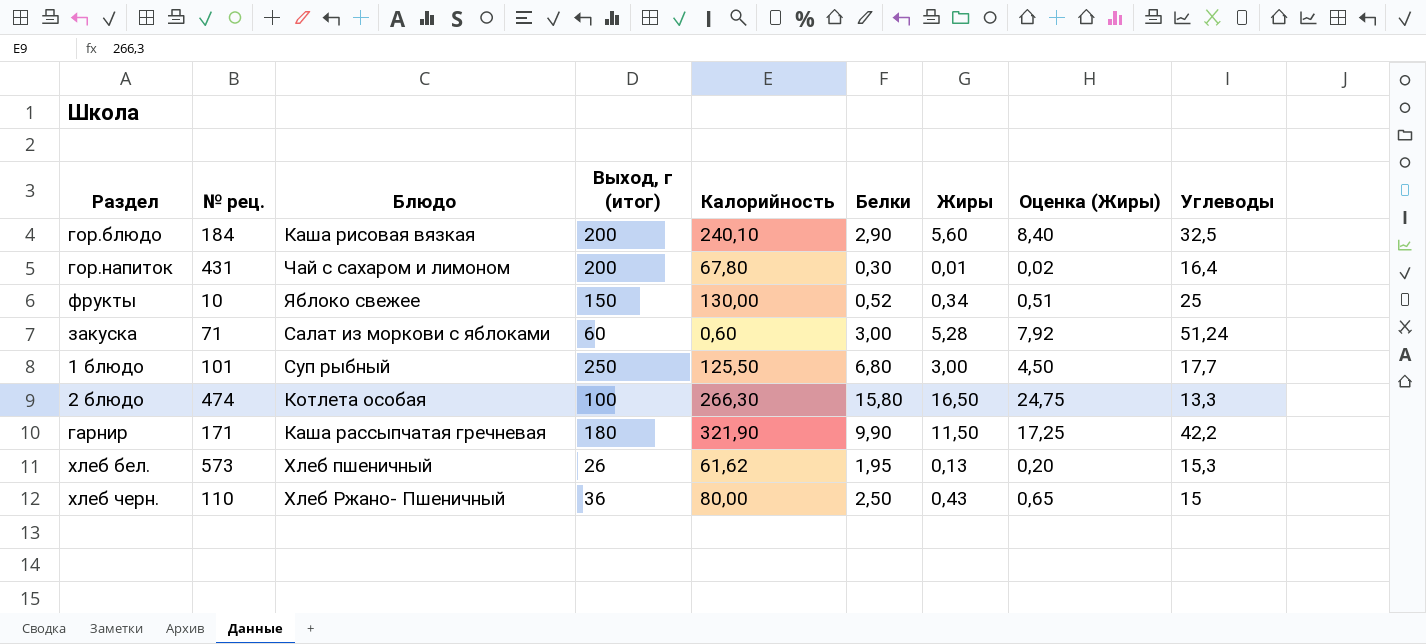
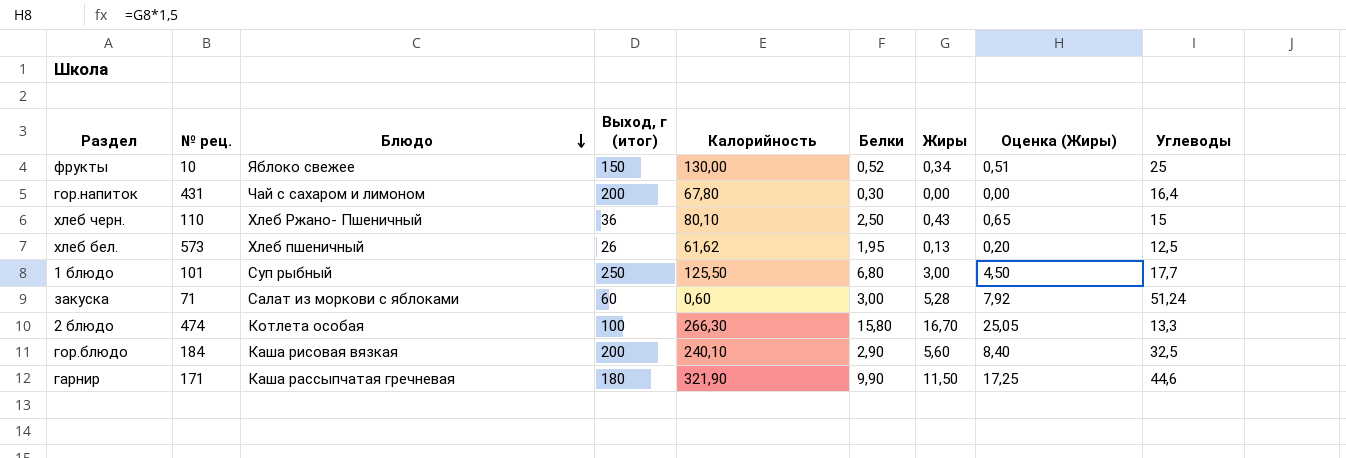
row order: none -> Блюдо descending
гор.напиток | Жиры: 0,01 -> 0,00
гор.напиток | Оценка (Жиры): 0,02 -> 0,00
хлеб черн. | Калорийность: 80,00 -> 80,10
хлеб бел. | Углеводы: 15,3 -> 12,5
2 блюдо | Жиры: 16,50 -> 16,70
2 блюдо | Оценка (Жиры): 24,75 -> 25,05
гарнир | Углеводы: 42,2 -> 44,6

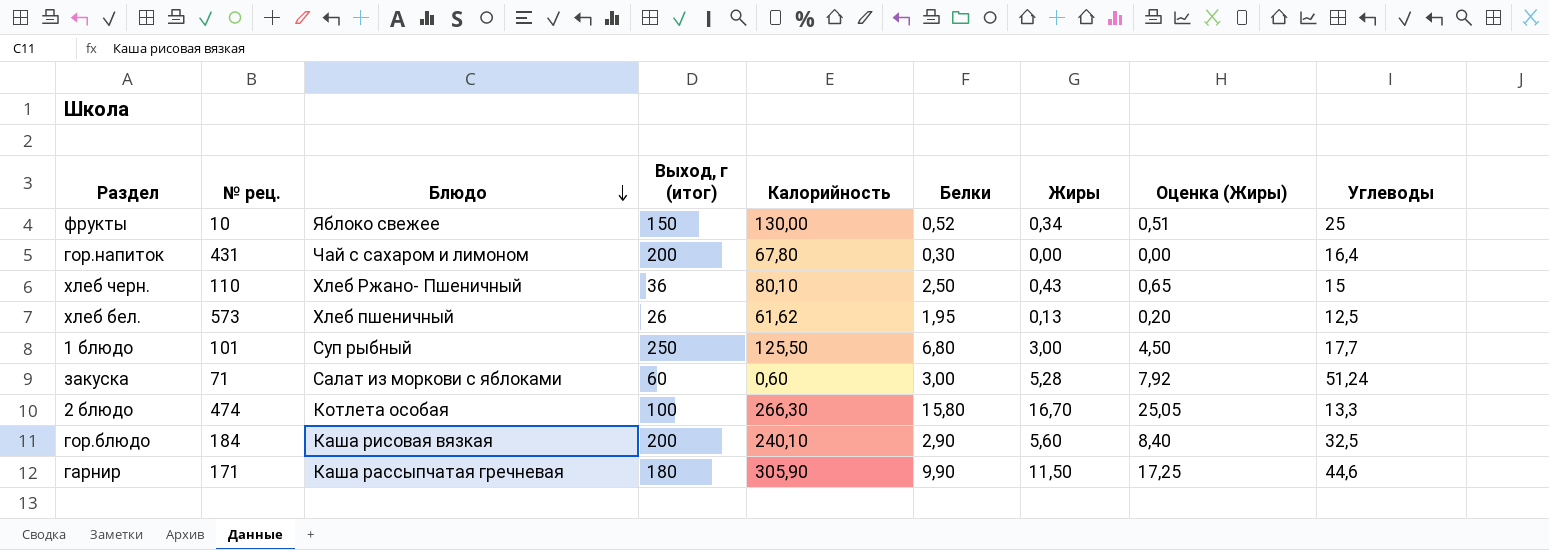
гарнир | Калорийность: 321,90 -> 305,90

